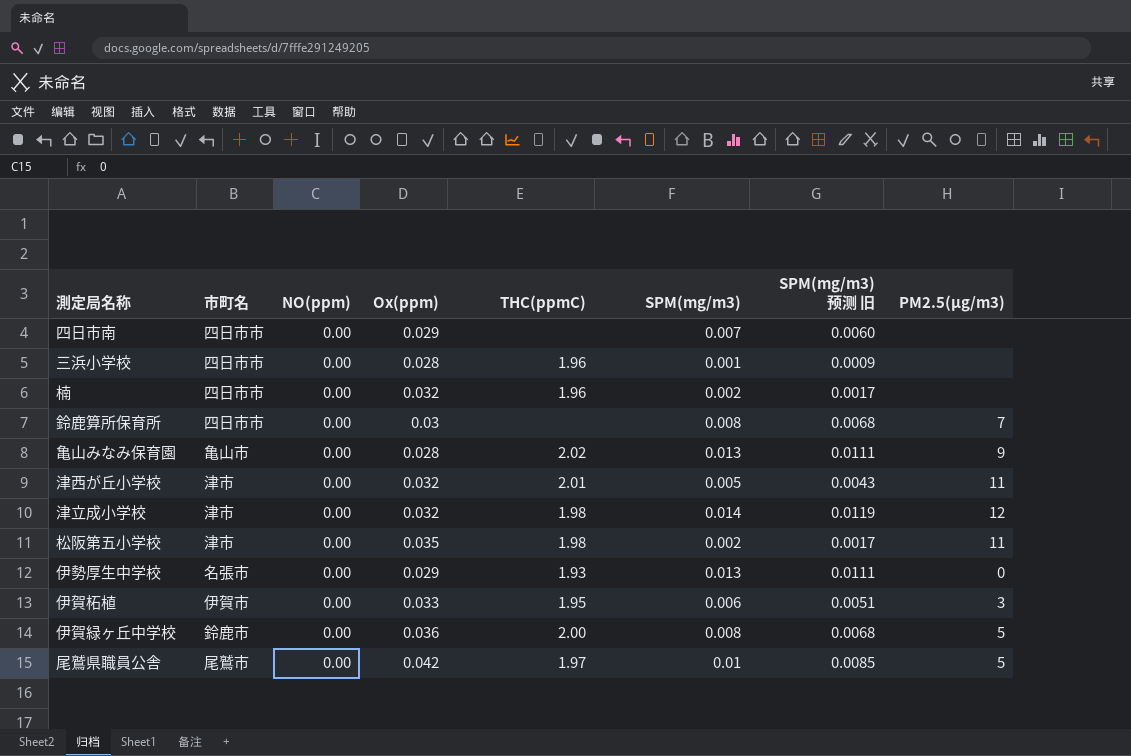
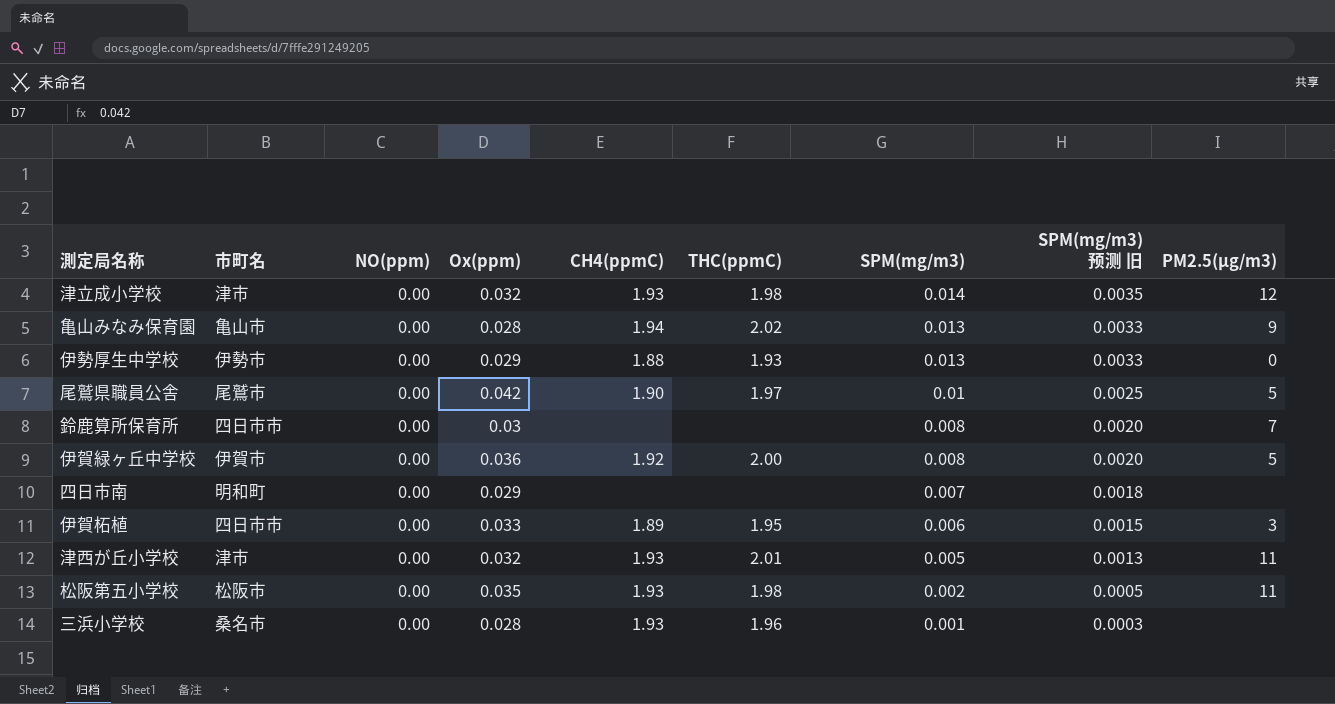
row order: none -> SPM(mg/m3) descending
column CH4(ppmC) | position: none -> 5
column SPM(mg/m3) 预测 旧 | formula: [SPM(mg/m3)] * 0.85 -> [SPM(mg/m3)] * 0.25
row 楠: 四日市市 | 0.00 | 0.032 | 1.96 | 0.002 | 0.0017 | none -> none
伊勢厚生中学校 | 市町名: 名張市 -> 伊勢市
伊賀緑ヶ丘中学校 | 市町名: 鈴鹿市 -> 伊賀市
四日市南 | 市町名: 四日市市 -> 明和町
伊賀柘植 | 市町名: 伊賀市 -> 四日市市
松阪第五小学校 | 市町名: 津市 -> 松阪市
三浜小学校 | 市町名: 四日市市 -> 桑名市

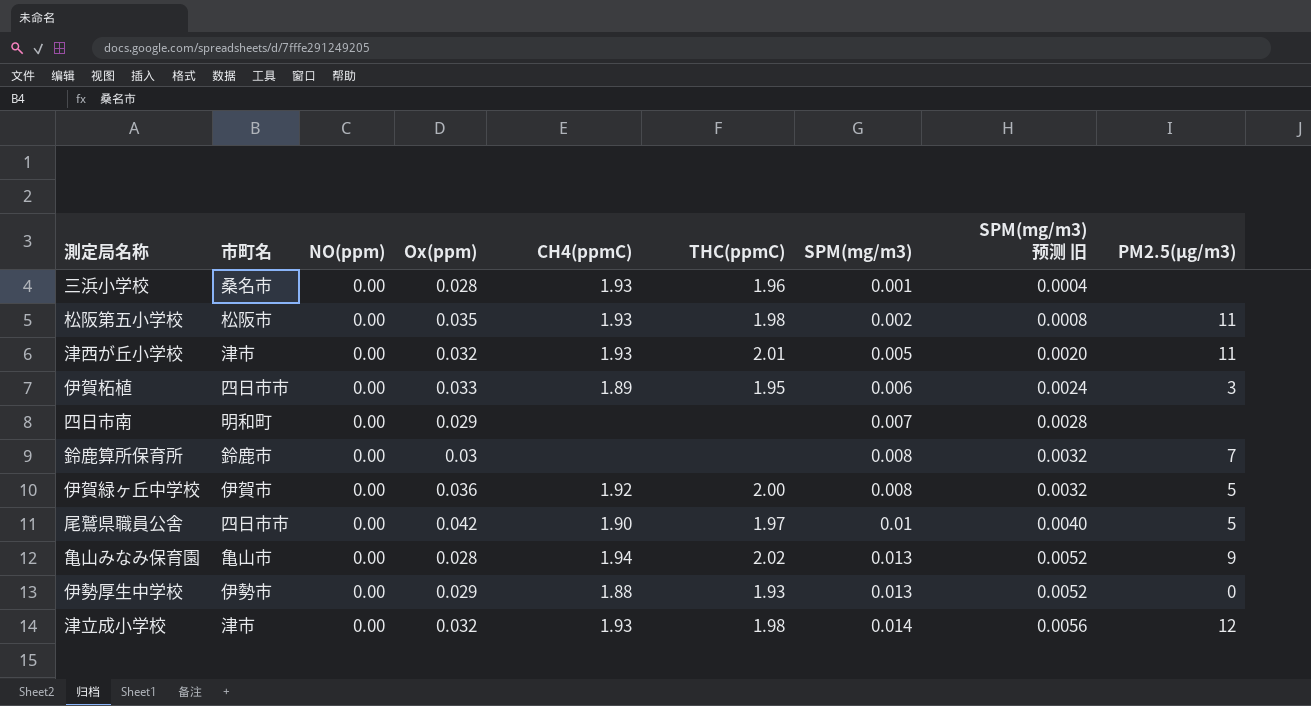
row order: SPM(mg/m3) descending -> SPM(mg/m3) ascending
column SPM(mg/m3) 预测 旧 | formula: [SPM(mg/m3)] * 0.25 -> [SPM(mg/m3)] * 0.4
鈴鹿算所保育所 | 市町名: 四日市市 -> 鈴鹿市
尾鷲県職員公舎 | 市町名: 尾鷲市 -> 四日市市

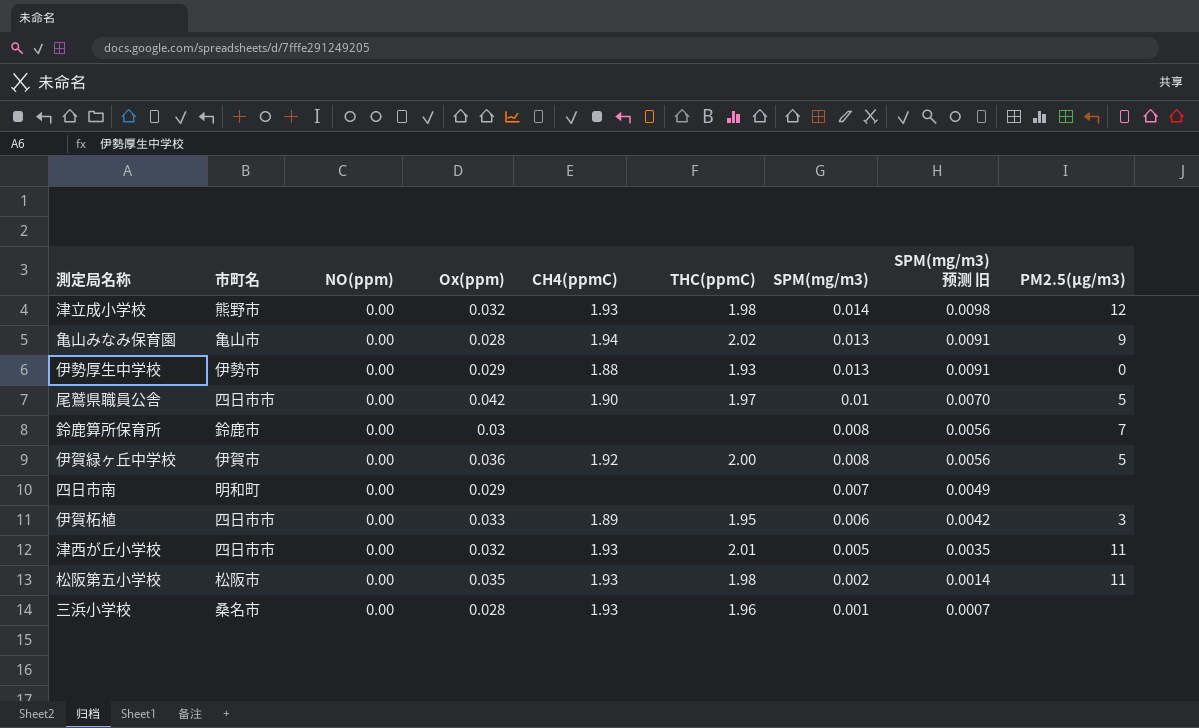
row order: SPM(mg/m3) ascending -> SPM(mg/m3) descending
column SPM(mg/m3) 预测 旧 | formula: [SPM(mg/m3)] * 0.4 -> [SPM(mg/m3)] * 0.7
津立成小学校 | 市町名: 津市 -> 熊野市
津西が丘小学校 | 市町名: 津市 -> 四日市市

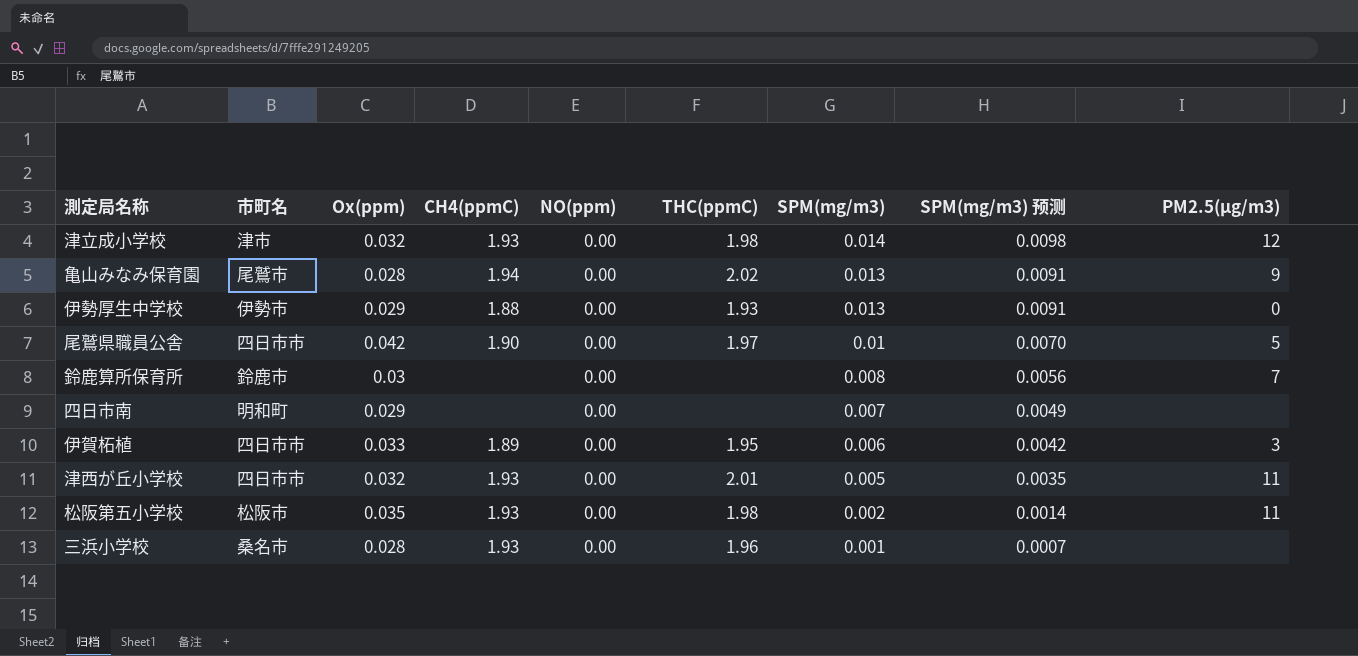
column NO(ppm) | position: 3 -> 5
column name: SPM(mg/m3) 预测 旧 -> SPM(mg/m3) 预测
row 伊賀緑ヶ丘中学校: 伊賀市 | 0.00 | 0.036 | 1.92 | 2.00 | 0.008 | 0.0056 | 5 -> none
津立成小学校 | 市町名: 熊野市 -> 津市
亀山みなみ保育園 | 市町名: 亀山市 -> 尾鷲市

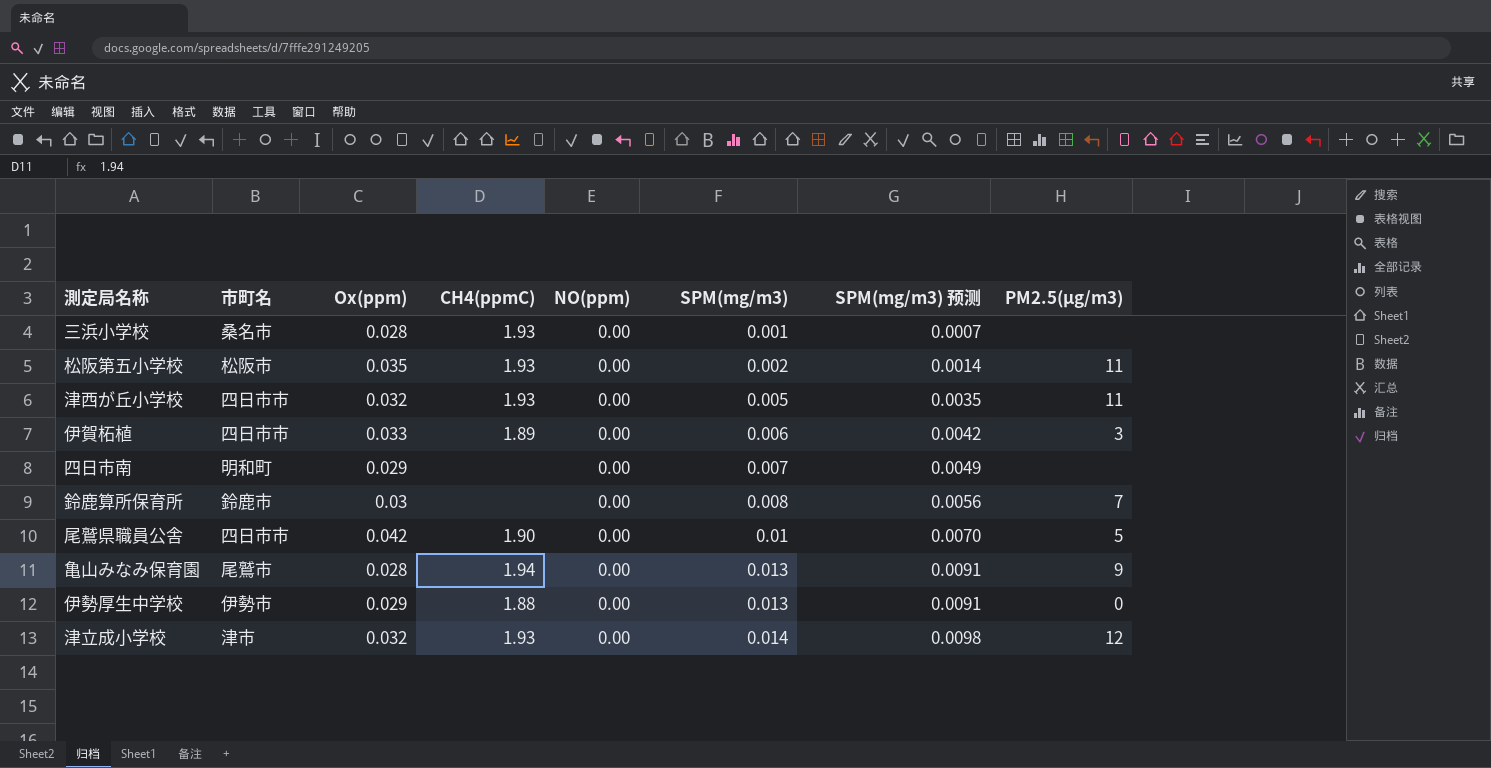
row order: SPM(mg/m3) descending -> SPM(mg/m3) ascending
column THC(ppmC) | position: 6 -> none

